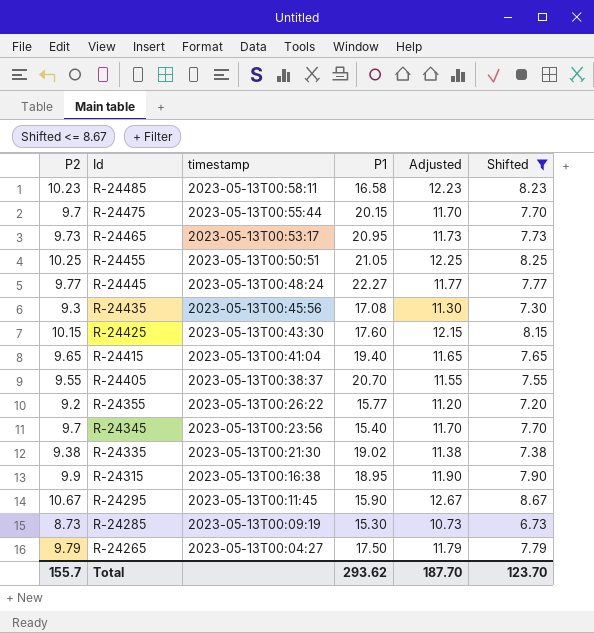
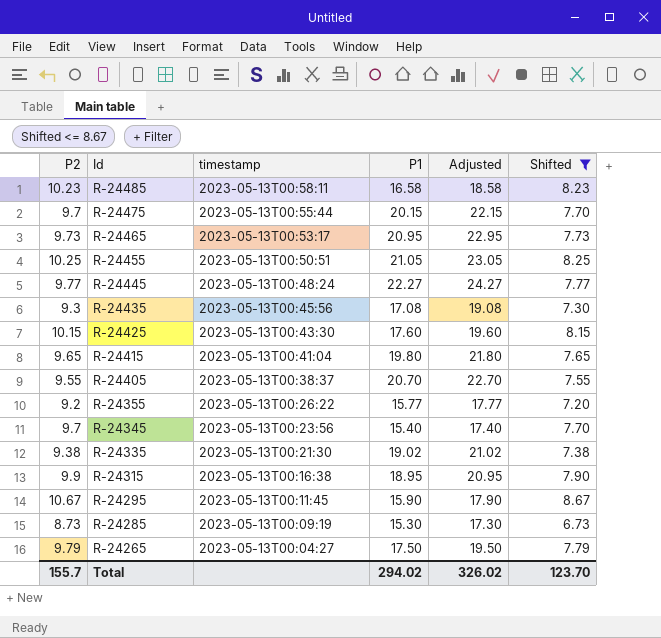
column Adjusted | formula: [P2] + 2 -> [P1] + 2
R-24415 | P1: 19.40 -> 19.80
Total | P1: 293.62 -> 294.02
Total | Adjusted: 187.70 -> 326.02

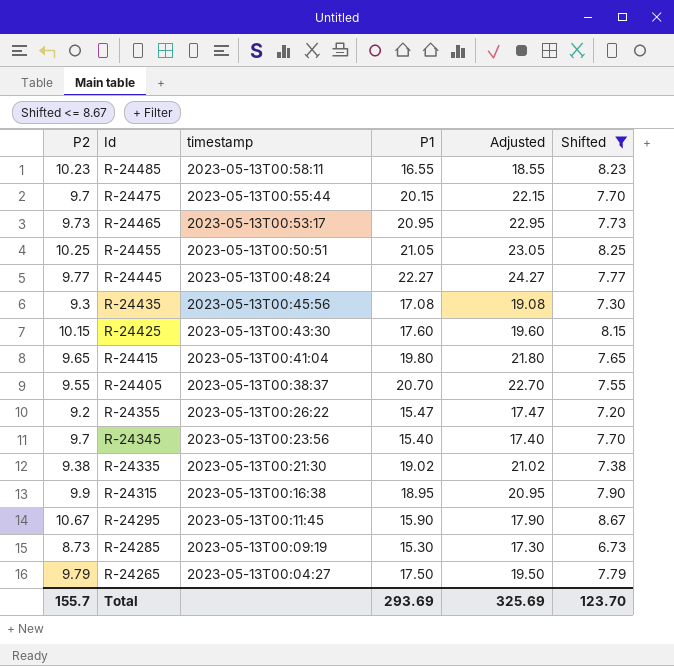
R-24485 | P1: 16.58 -> 16.55
R-24485 | Adjusted: 18.58 -> 18.55
R-24355 | P1: 15.77 -> 15.47
R-24355 | Adjusted: 17.77 -> 17.47
Total | P1: 294.02 -> 293.69
Total | Adjusted: 326.02 -> 325.69

